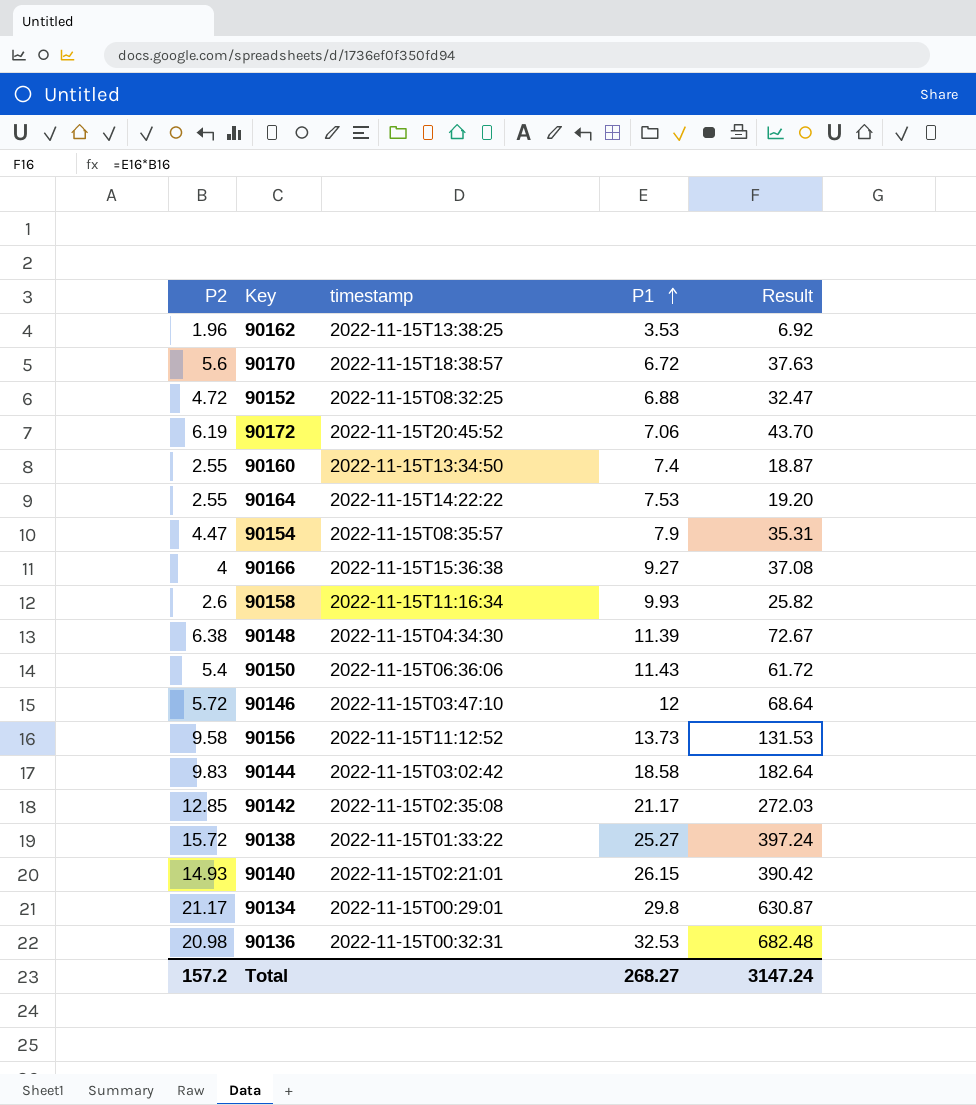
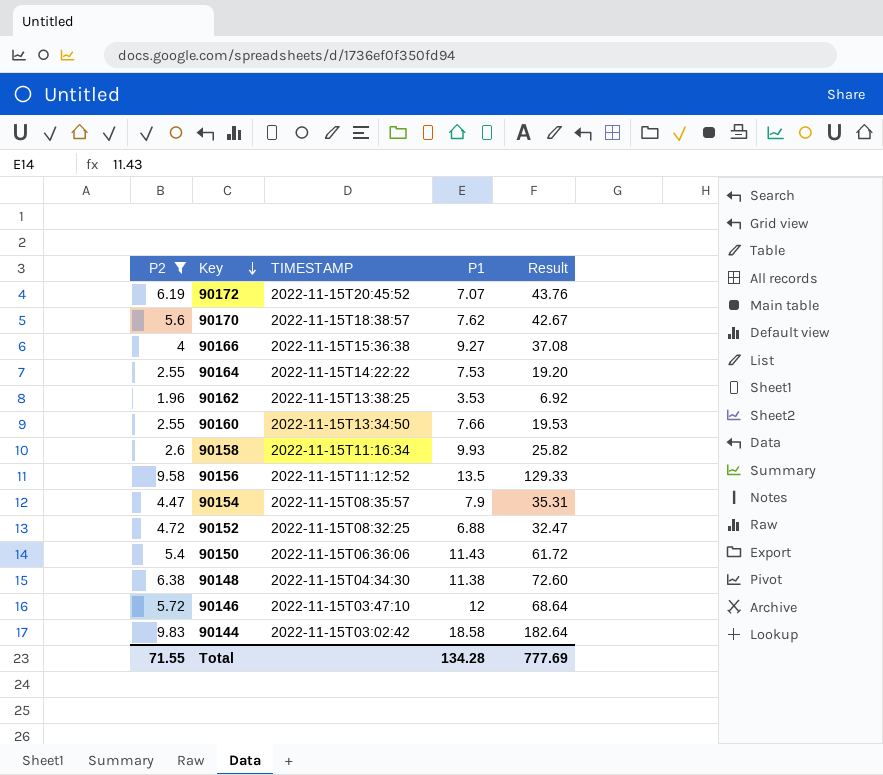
filter: none -> P2 <= 9.83
row order: P1 ascending -> Key descending
column name: timestamp -> TIMESTAMP
90172 | P1: 7.06 -> 7.07
90172 | Result: 43.70 -> 43.76
90170 | P1: 6.72 -> 7.62
90170 | Result: 37.63 -> 42.67
90160 | P1: 7.4 -> 7.66
90160 | Result: 18.87 -> 19.53
90156 | P1: 13.73 -> 13.5
90156 | Result: 131.53 -> 129.33
90148 | P1: 11.39 -> 11.38
90148 | Result: 72.67 -> 72.60
Total | P2: 157.2 -> 71.55
Total | P1: 268.27 -> 134.28
Total | Result: 3147.24 -> 777.69

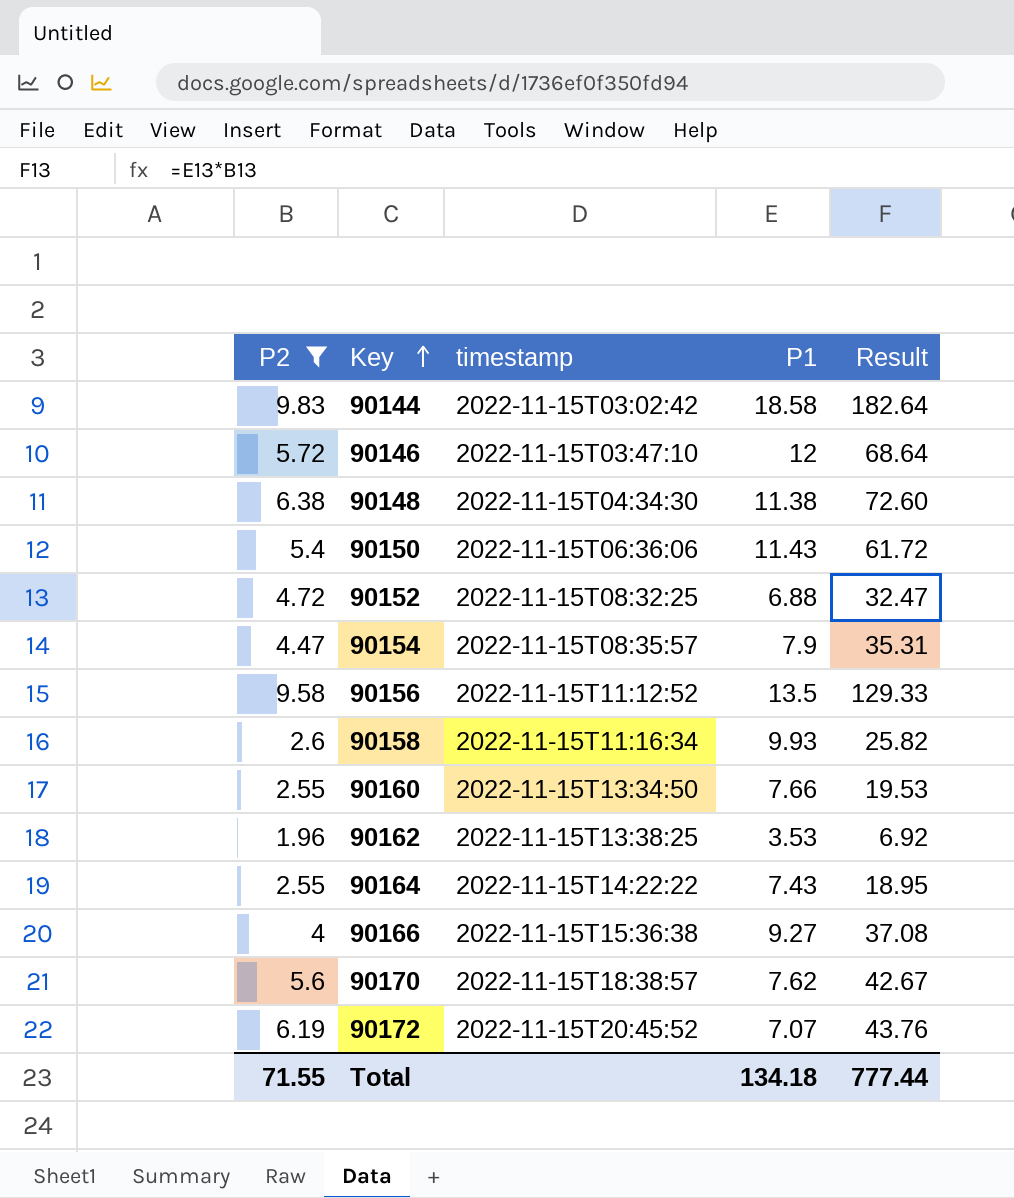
row order: Key descending -> Key ascending
column name: TIMESTAMP -> timestamp
90164 | P1: 7.53 -> 7.43
90164 | Result: 19.20 -> 18.95
Total | P1: 134.28 -> 134.18
Total | Result: 777.69 -> 777.44

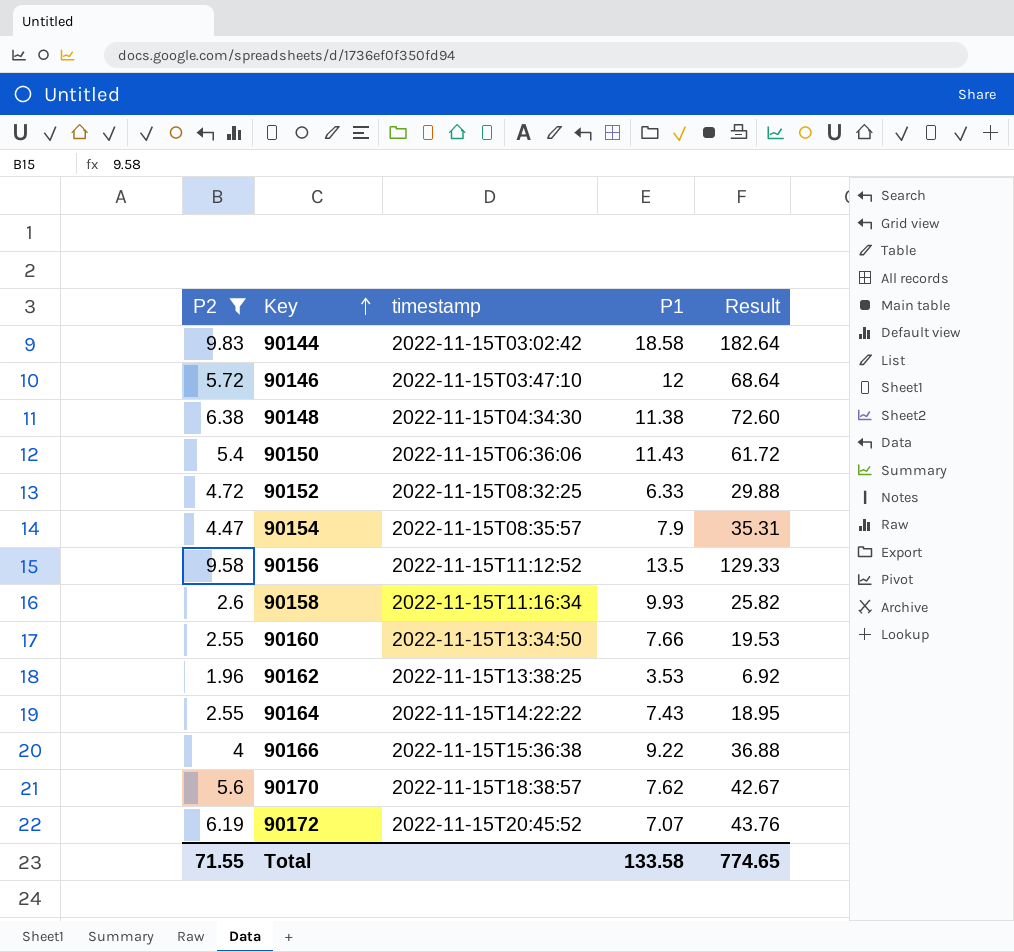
90152 | P1: 6.88 -> 6.33
90152 | Result: 32.47 -> 29.88
90166 | P1: 9.27 -> 9.22
90166 | Result: 37.08 -> 36.88
Total | P1: 134.18 -> 133.58
Total | Result: 777.44 -> 774.65

